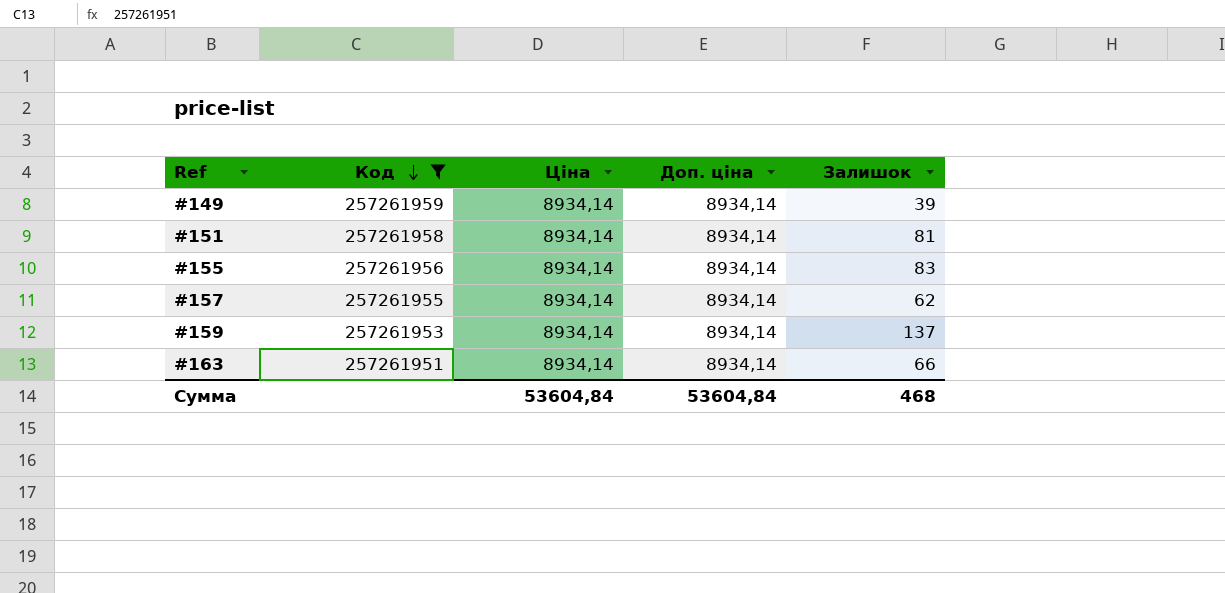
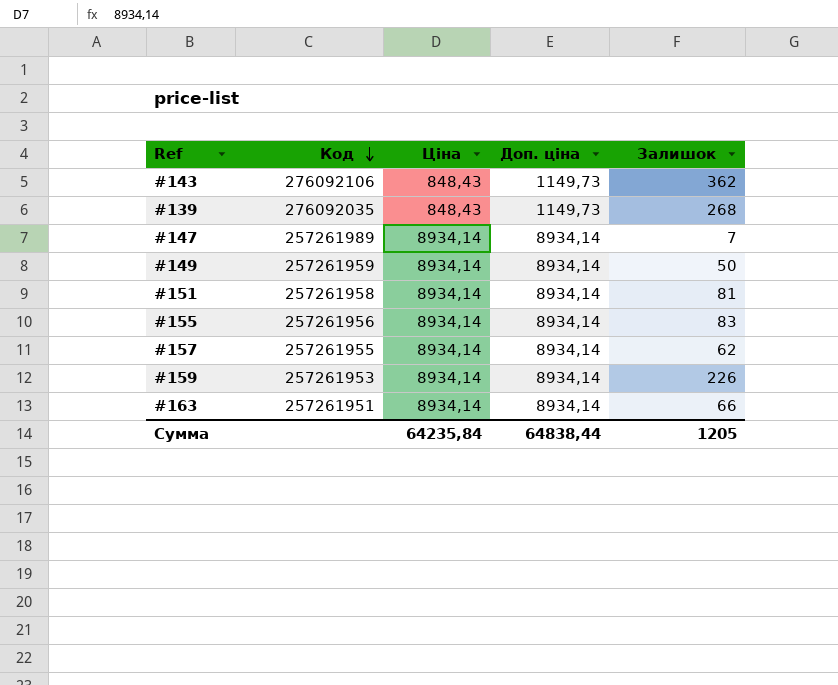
filter: Код <= 257261959 -> none
#149 | Залишок: 39 -> 50
#159 | Залишок: 137 -> 226
Сумма | Ціна: 53604,84 -> 64235,84
Сумма | Доп. ціна: 53604,84 -> 64838,44
Сумма | Залишок: 468 -> 1205

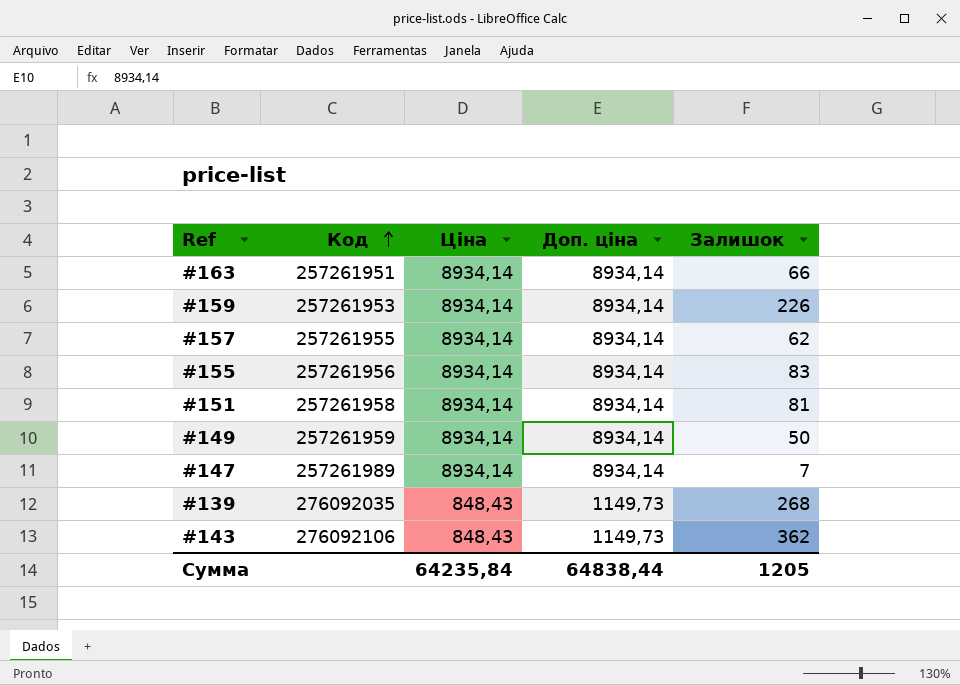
row order: Код descending -> Код ascending

